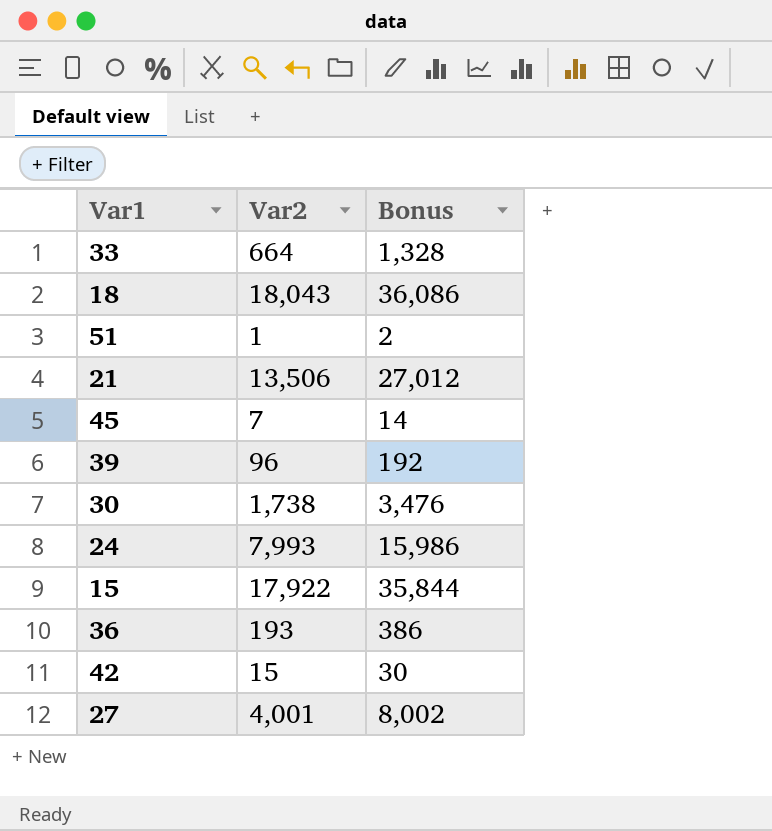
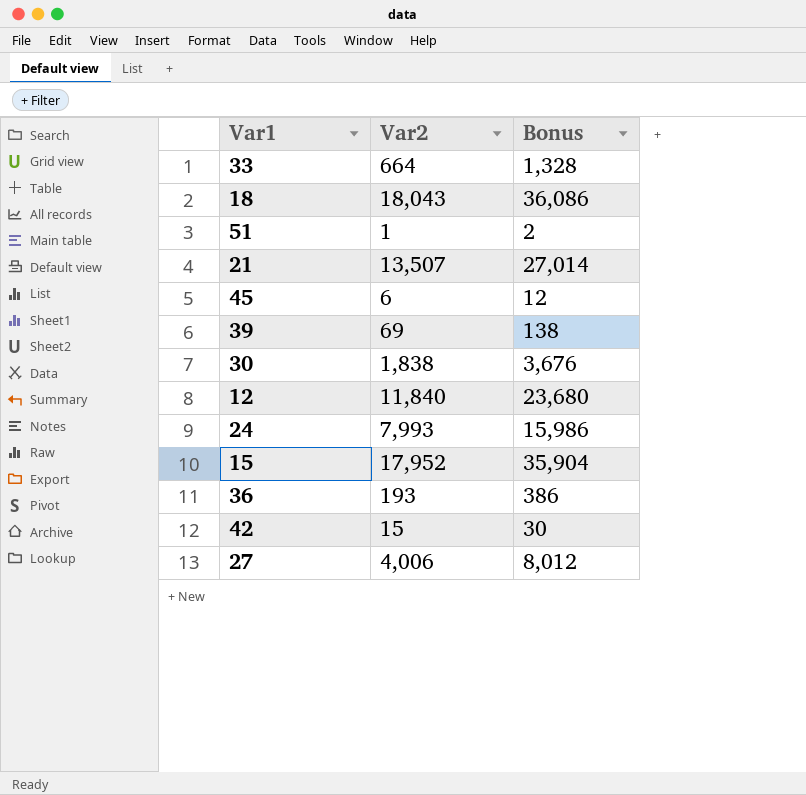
21 | Var2: 13,506 -> 13,507
21 | Bonus: 27,012 -> 27,014
45 | Var2: 7 -> 6
45 | Bonus: 14 -> 12
39 | Var2: 96 -> 69
39 | Bonus: 192 -> 138
30 | Var2: 1,738 -> 1,838
30 | Bonus: 3,476 -> 3,676
row 12: none -> 11,840 | 23,680
15 | Var2: 17,922 -> 17,952
15 | Bonus: 35,844 -> 35,904
27 | Var2: 4,001 -> 4,006
27 | Bonus: 8,002 -> 8,012

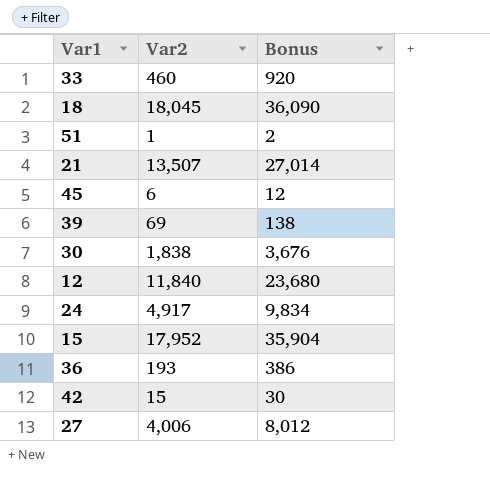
33 | Var2: 664 -> 460
33 | Bonus: 1,328 -> 920
18 | Var2: 18,043 -> 18,045
18 | Bonus: 36,086 -> 36,090
24 | Var2: 7,993 -> 4,917
24 | Bonus: 15,986 -> 9,834

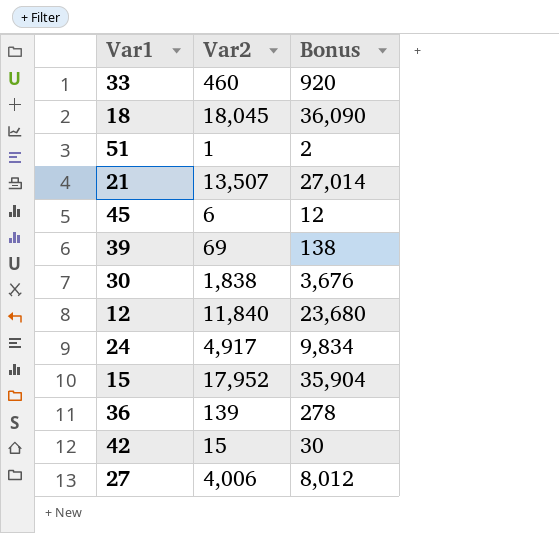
36 | Var2: 193 -> 139
36 | Bonus: 386 -> 278

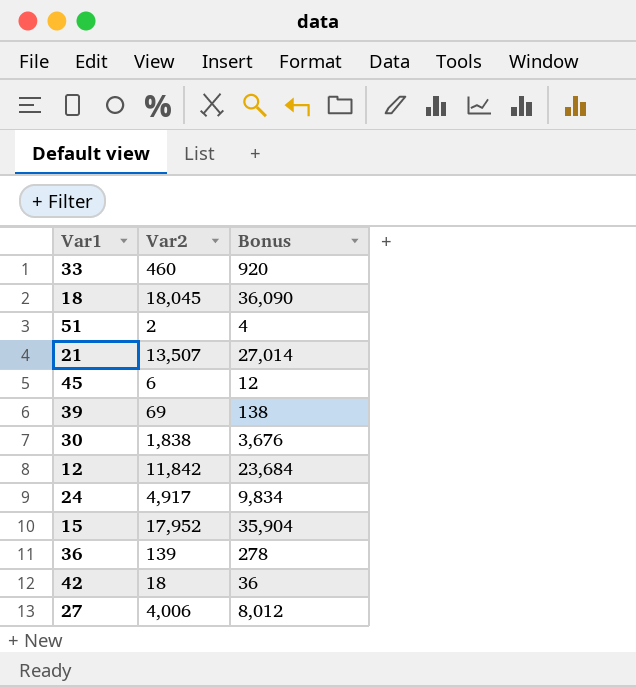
51 | Var2: 1 -> 2
51 | Bonus: 2 -> 4
12 | Var2: 11,840 -> 11,842
12 | Bonus: 23,680 -> 23,684
42 | Var2: 15 -> 18
42 | Bonus: 30 -> 36

